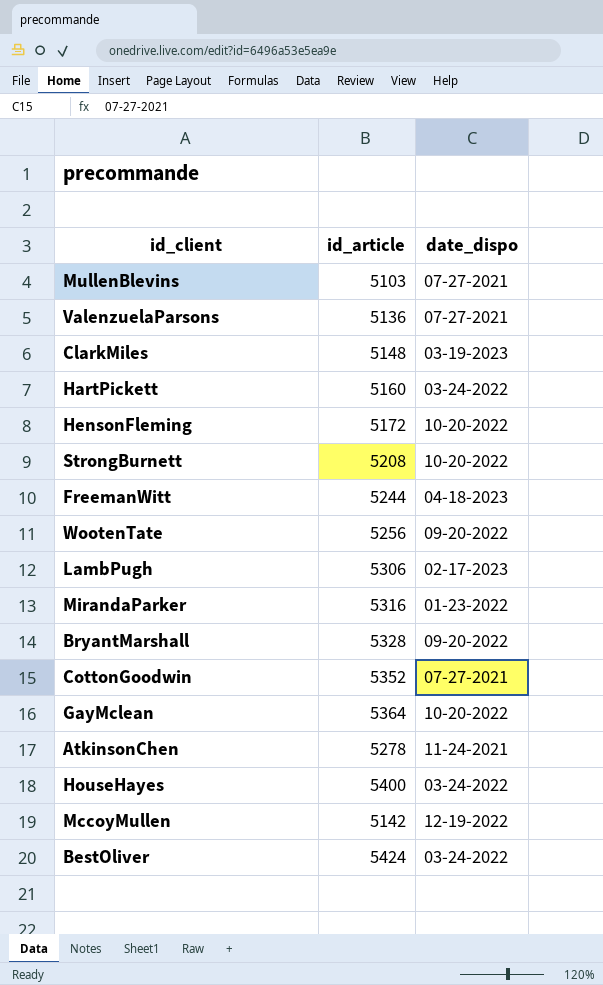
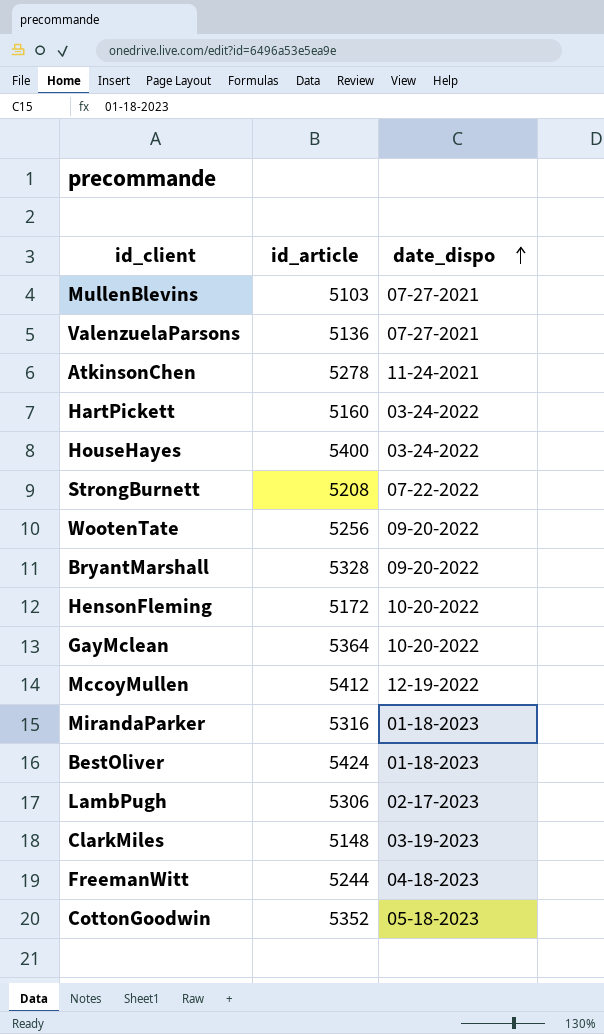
row order: none -> date_dispo ascending
StrongBurnett | date_dispo: 10-20-2022 -> 07-22-2022
MccoyMullen | id_article: 5142 -> 5412
MirandaParker | date_dispo: 01-23-2022 -> 01-18-2023
BestOliver | date_dispo: 03-24-2022 -> 01-18-2023
CottonGoodwin | date_dispo: 07-27-2021 -> 05-18-2023

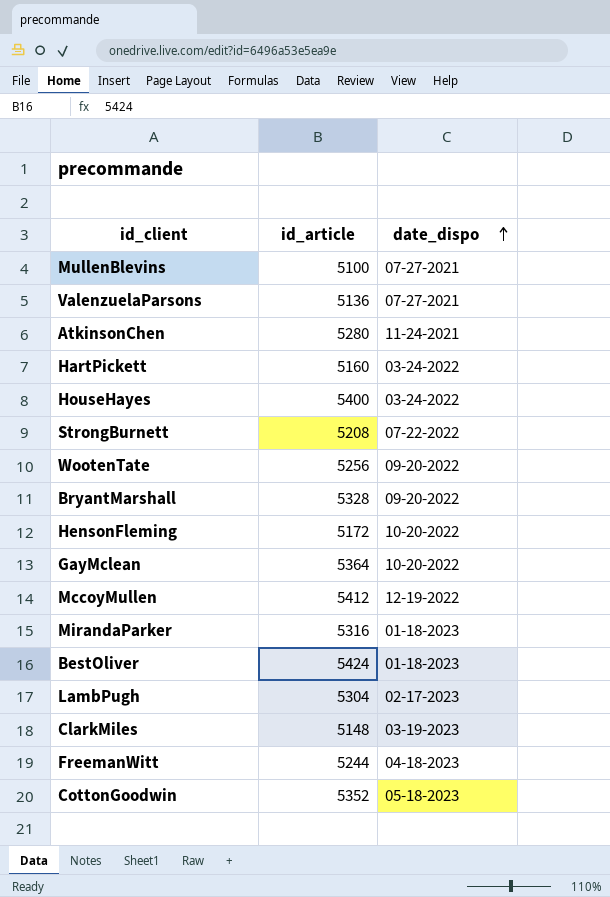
MullenBlevins | id_article: 5103 -> 5100
AtkinsonChen | id_article: 5278 -> 5280
LambPugh | id_article: 5306 -> 5304

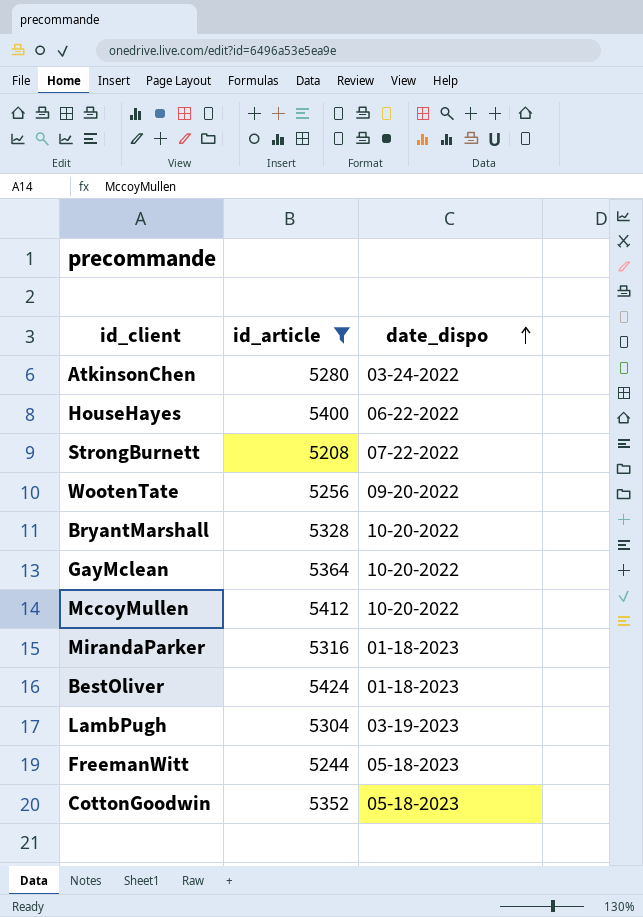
filter: none -> id_article >= 5208
AtkinsonChen | date_dispo: 11-24-2021 -> 03-24-2022
HouseHayes | date_dispo: 03-24-2022 -> 06-22-2022
BryantMarshall | date_dispo: 09-20-2022 -> 10-20-2022
MccoyMullen | date_dispo: 12-19-2022 -> 10-20-2022
LambPugh | date_dispo: 02-17-2023 -> 03-19-2023
FreemanWitt | date_dispo: 04-18-2023 -> 05-18-2023

